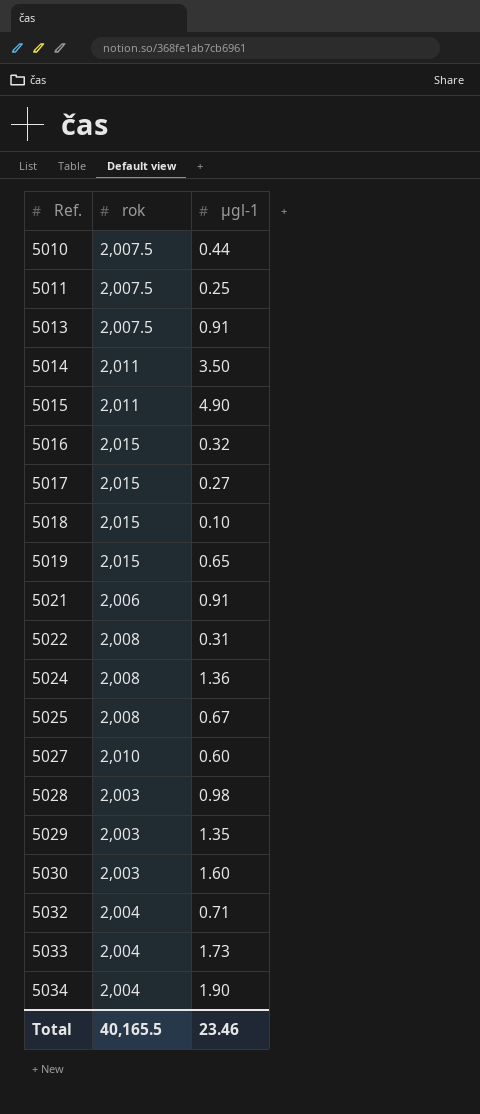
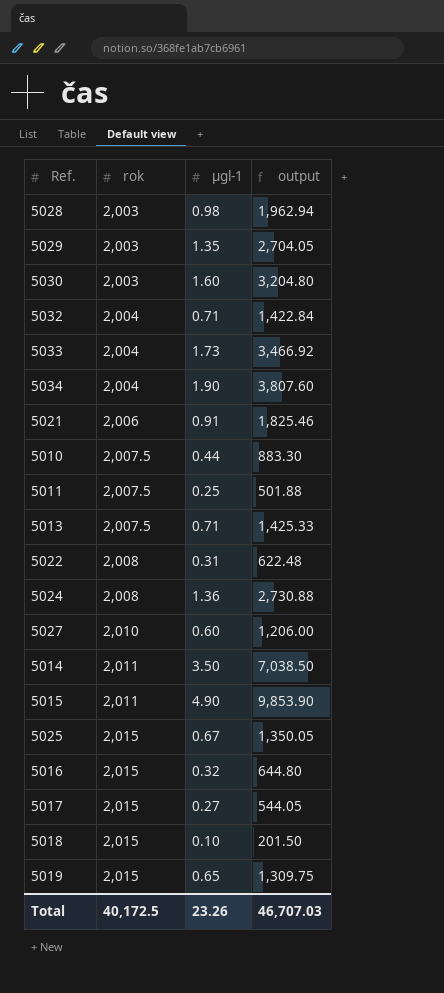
row order: Ref. ascending -> rok ascending
column output | formula: none -> [rok] * [µgl-1]
5013 | µgl-1: 0.91 -> 0.71
5025 | rok: 2,008 -> 2,015
Total | rok: 40,165.5 -> 40,172.5
Total | µgl-1: 23.46 -> 23.26

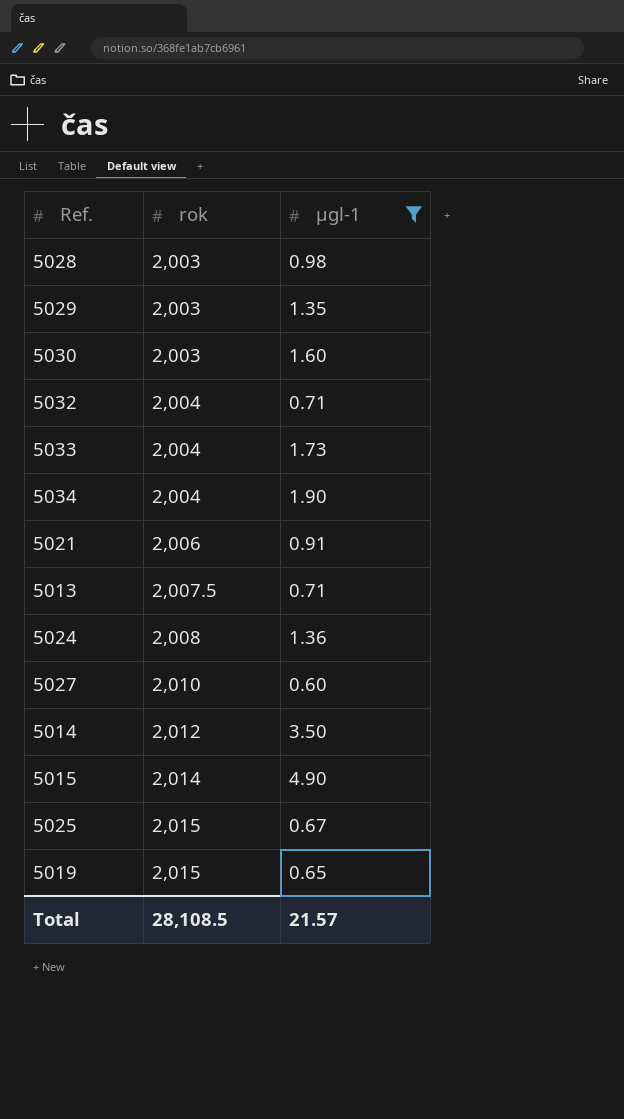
filter: none -> µgl-1 >= 0.60
column output | formula: [rok] * [µgl-1] -> none
5014 | rok: 2,011 -> 2,012
5015 | rok: 2,011 -> 2,014
Total | rok: 40,172.5 -> 28,108.5
Total | µgl-1: 23.26 -> 21.57

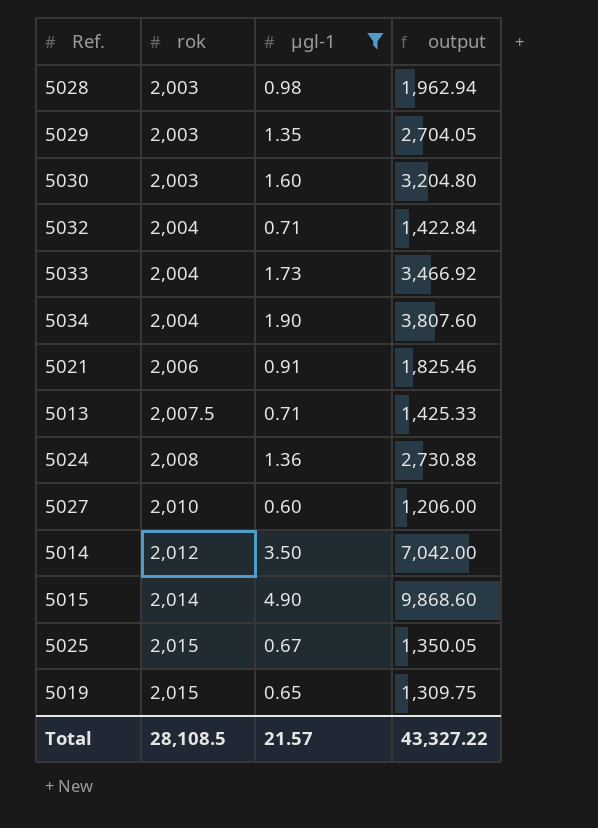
column output | formula: none -> [rok] * [µgl-1]

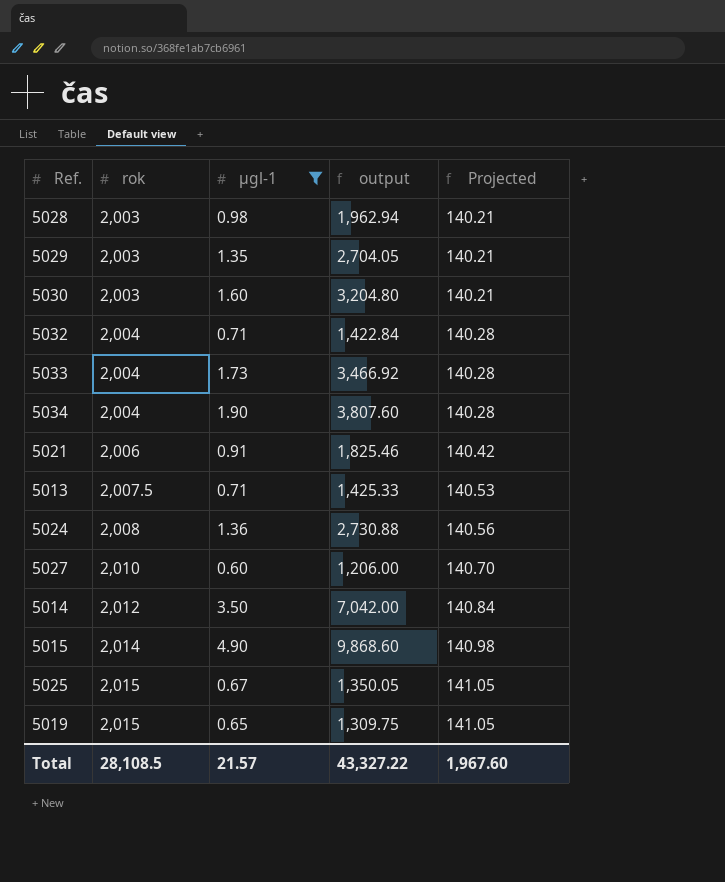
column Projected | formula: none -> [rok] * 0.07

